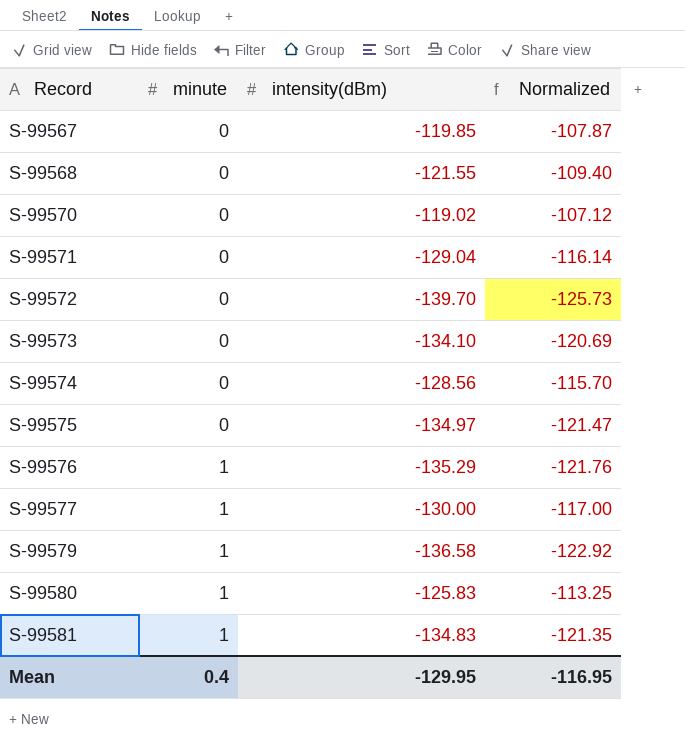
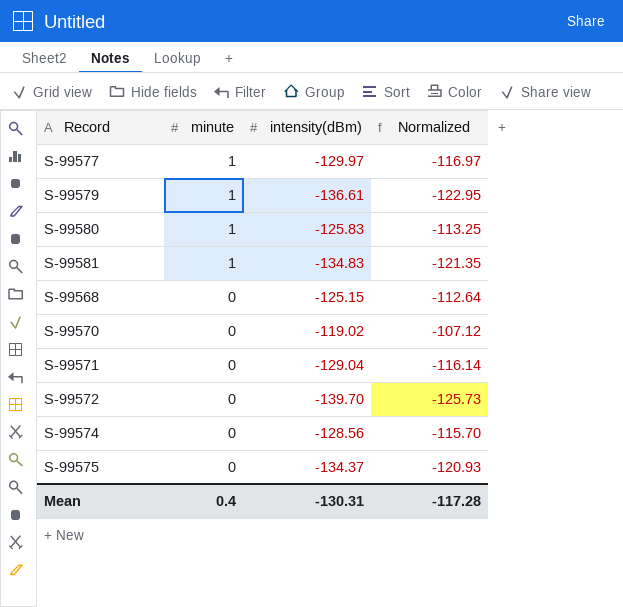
row order: Record ascending -> minute descending
row S-99567: 0 | -119.85 | -107.87 -> none
row S-99573: 0 | -134.10 | -120.69 -> none
row S-99576: 1 | -135.29 | -121.76 -> none
S-99577 | intensity(dBm): -130.00 -> -129.97
S-99577 | Normalized: -117.00 -> -116.97
S-99579 | intensity(dBm): -136.58 -> -136.61
S-99579 | Normalized: -122.92 -> -122.95
S-99568 | intensity(dBm): -121.55 -> -125.15
S-99568 | Normalized: -109.40 -> -112.64
S-99575 | intensity(dBm): -134.97 -> -134.37
S-99575 | Normalized: -121.47 -> -120.93
Mean | intensity(dBm): -129.95 -> -130.31
Mean | Normalized: -116.95 -> -117.28

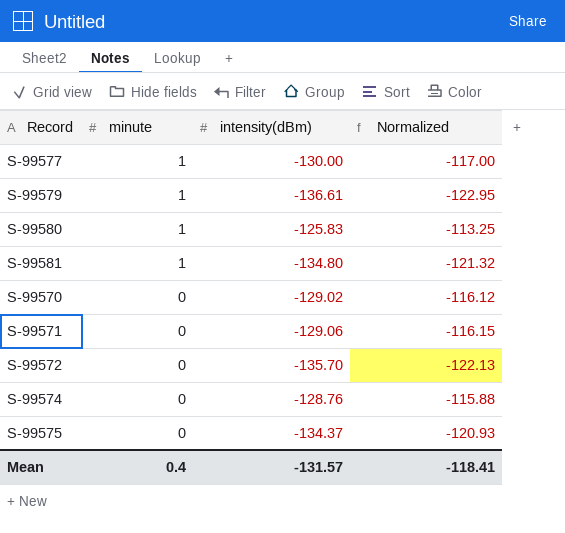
row S-99568: 0 | -125.15 | -112.64 -> none
S-99577 | intensity(dBm): -129.97 -> -130.00
S-99577 | Normalized: -116.97 -> -117.00
S-99581 | intensity(dBm): -134.83 -> -134.80
S-99581 | Normalized: -121.35 -> -121.32
S-99570 | intensity(dBm): -119.02 -> -129.02
S-99570 | Normalized: -107.12 -> -116.12
S-99571 | intensity(dBm): -129.04 -> -129.06
S-99571 | Normalized: -116.14 -> -116.15
S-99572 | intensity(dBm): -139.70 -> -135.70
S-99572 | Normalized: -125.73 -> -122.13
S-99574 | intensity(dBm): -128.56 -> -128.76
S-99574 | Normalized: -115.70 -> -115.88
Mean | intensity(dBm): -130.31 -> -131.57
Mean | Normalized: -117.28 -> -118.41

